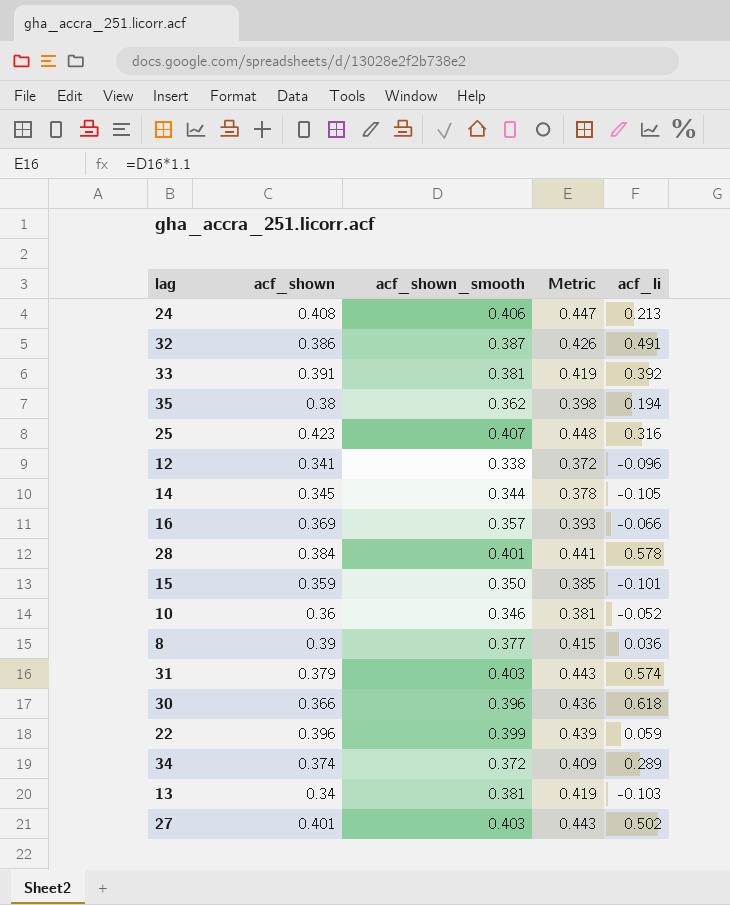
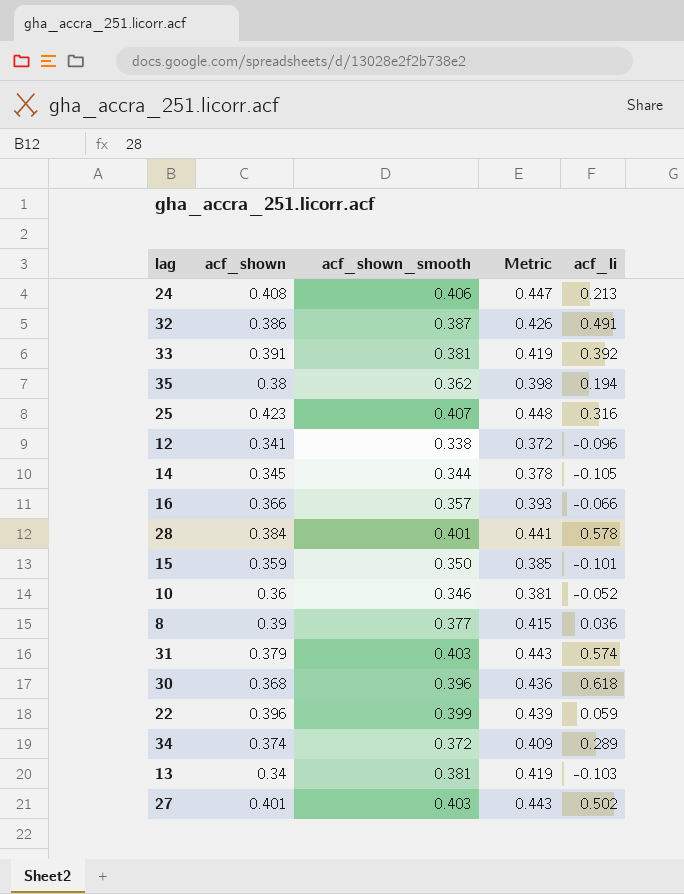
16 | acf_shown: 0.369 -> 0.366
30 | acf_shown: 0.366 -> 0.368

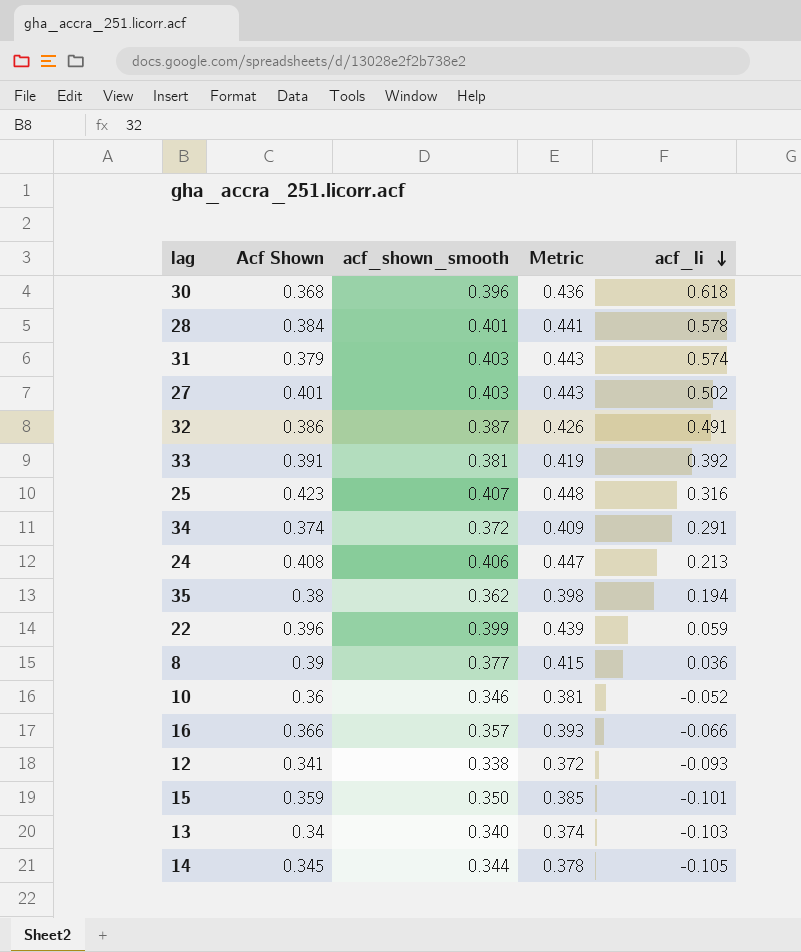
row order: none -> acf_li descending
column name: acf_shown -> Acf Shown
34 | acf_li: 0.289 -> 0.291
12 | acf_li: -0.096 -> -0.093
13 | acf_shown_smooth: 0.381 -> 0.340
13 | Metric: 0.419 -> 0.374

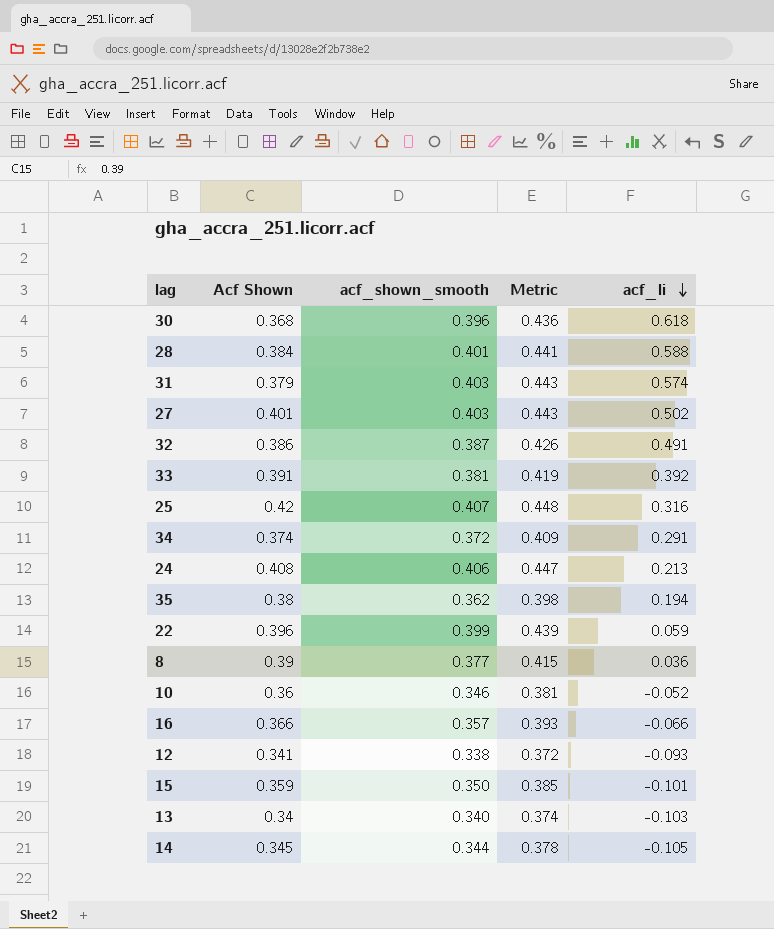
28 | acf_li: 0.578 -> 0.588
25 | Acf Shown: 0.423 -> 0.42

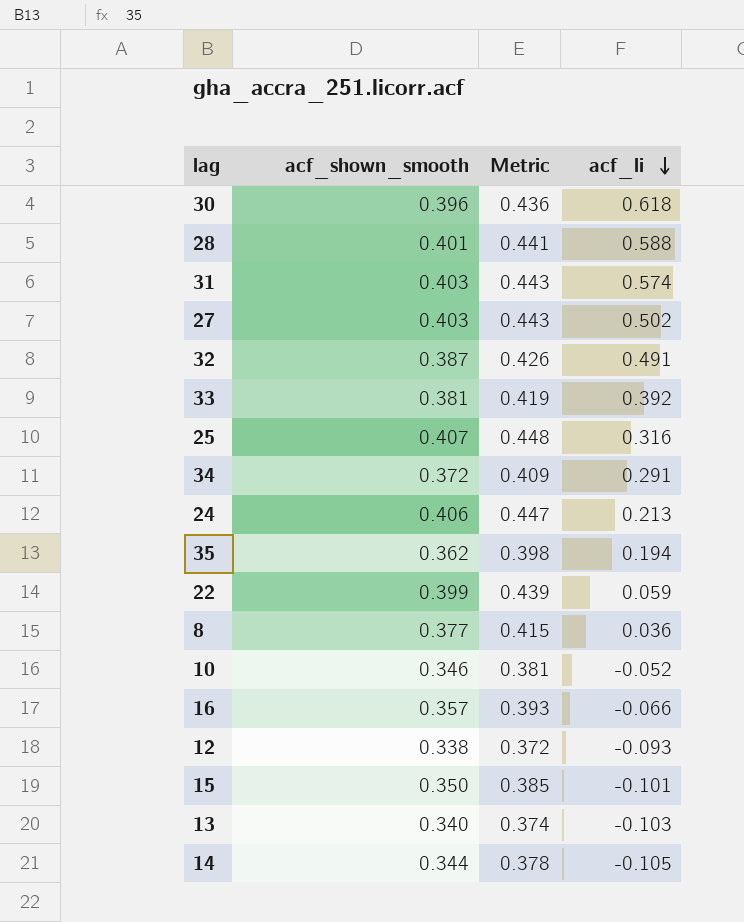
column Acf Shown | position: 2 -> none

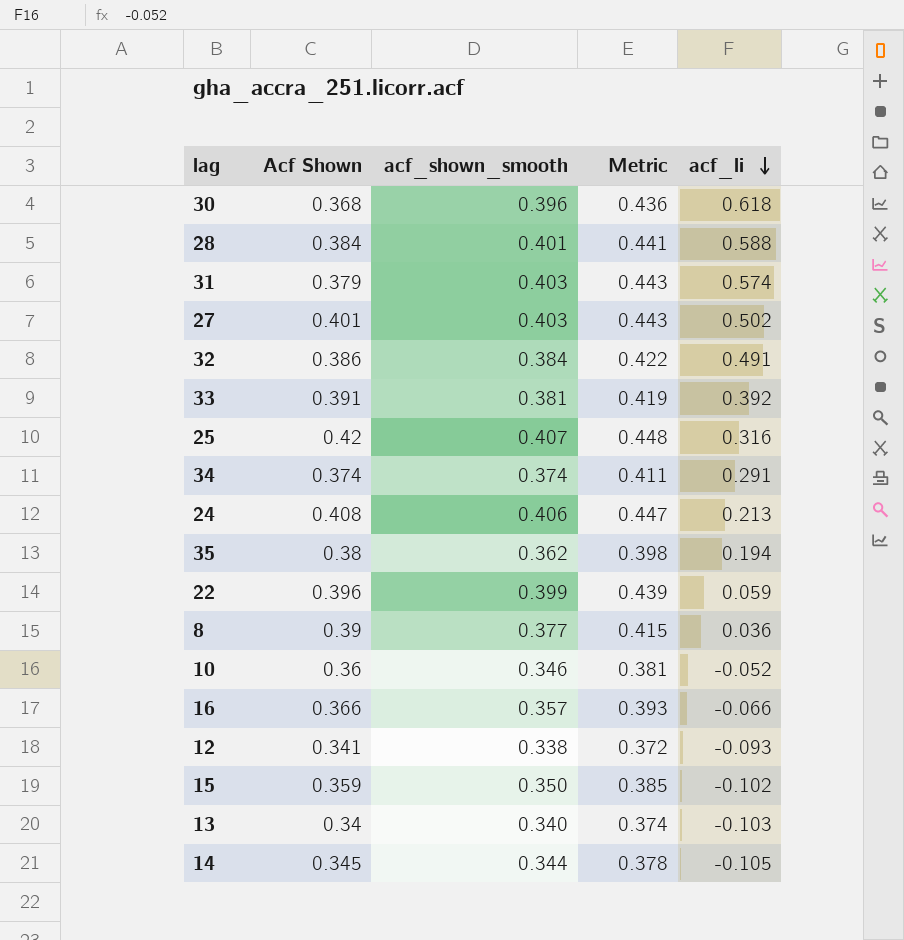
column Acf Shown | position: none -> 2
32 | acf_shown_smooth: 0.387 -> 0.384
32 | Metric: 0.426 -> 0.422
34 | acf_shown_smooth: 0.372 -> 0.374
34 | Metric: 0.409 -> 0.411
15 | acf_li: -0.101 -> -0.102

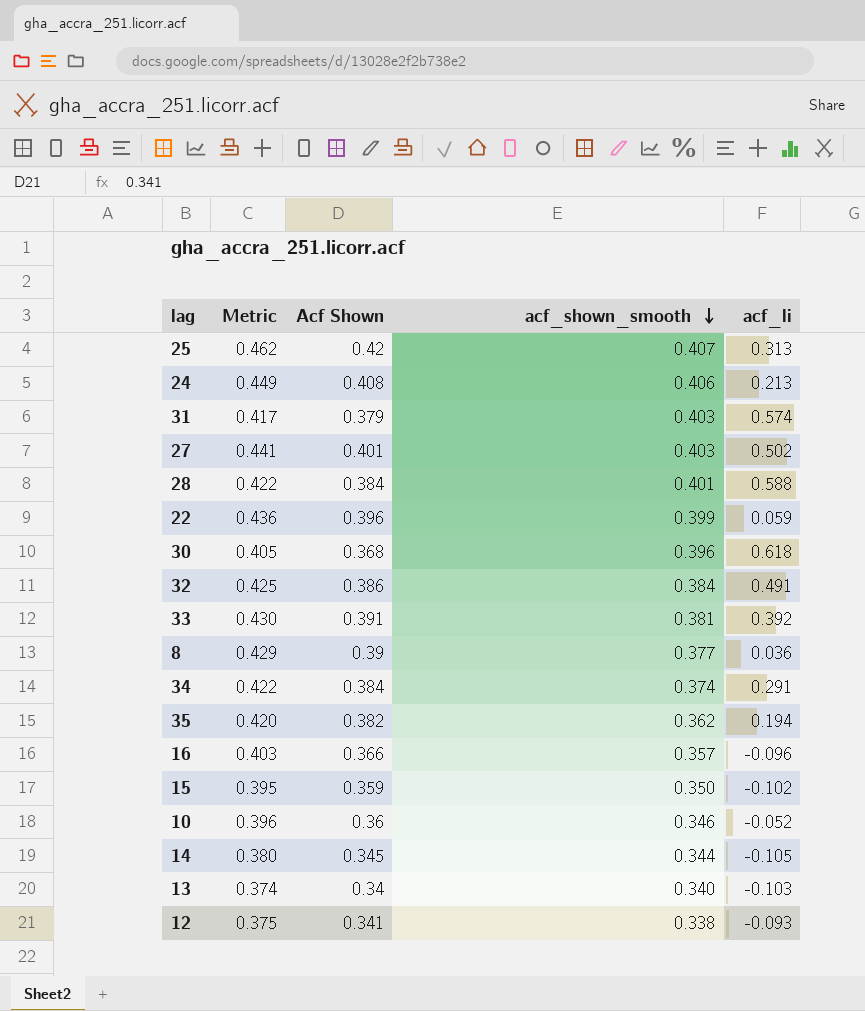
row order: acf_li descending -> acf_shown_smooth descending
column Metric | formula: [acf_shown_smooth] * 1.1 -> [Acf Shown] * 1.1
column Metric | position: 4 -> 2
25 | acf_li: 0.316 -> 0.313
34 | Acf Shown: 0.374 -> 0.384
35 | Acf Shown: 0.38 -> 0.382
16 | acf_li: -0.066 -> -0.096

